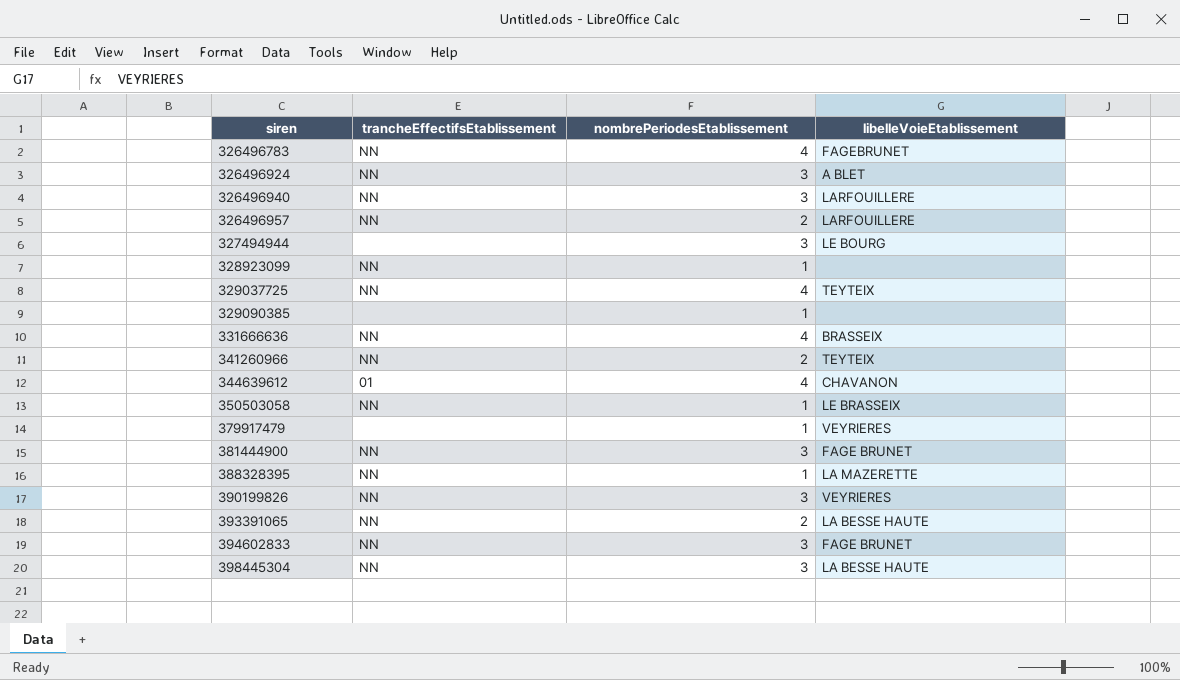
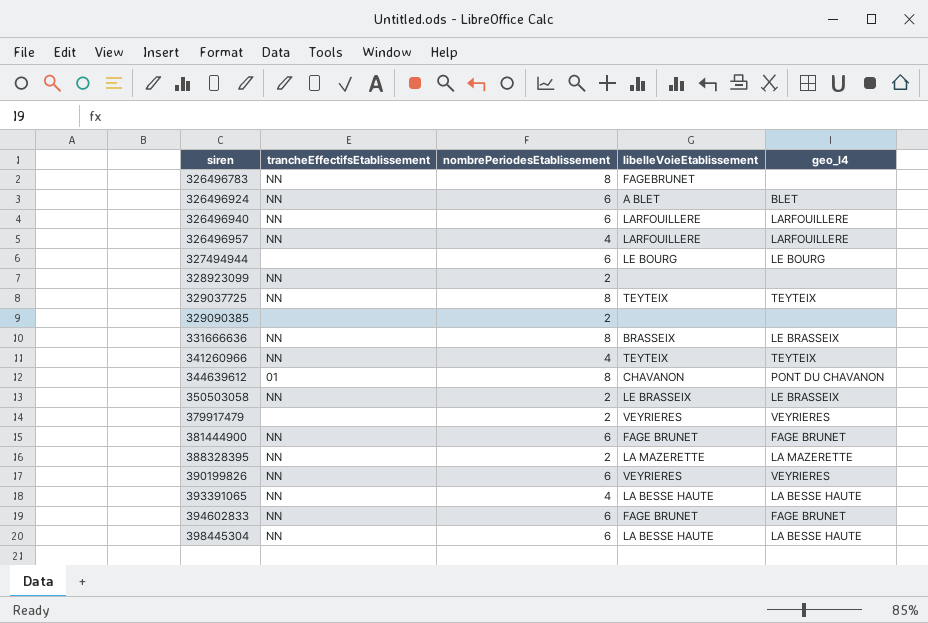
column geo_l4 | position: none -> 5
326496783 | nombrePeriodesEtablissement: 4 -> 8
326496924 | nombrePeriodesEtablissement: 3 -> 6
326496940 | nombrePeriodesEtablissement: 3 -> 6
326496957 | nombrePeriodesEtablissement: 2 -> 4
327494944 | nombrePeriodesEtablissement: 3 -> 6
328923099 | nombrePeriodesEtablissement: 1 -> 2
329037725 | nombrePeriodesEtablissement: 4 -> 8
329090385 | nombrePeriodesEtablissement: 1 -> 2
331666636 | nombrePeriodesEtablissement: 4 -> 8
341260966 | nombrePeriodesEtablissement: 2 -> 4
344639612 | nombrePeriodesEtablissement: 4 -> 8
350503058 | nombrePeriodesEtablissement: 1 -> 2
379917479 | nombrePeriodesEtablissement: 1 -> 2
381444900 | nombrePeriodesEtablissement: 3 -> 6
388328395 | nombrePeriodesEtablissement: 1 -> 2
390199826 | nombrePeriodesEtablissement: 3 -> 6
393391065 | nombrePeriodesEtablissement: 2 -> 4
394602833 | nombrePeriodesEtablissement: 3 -> 6
398445304 | nombrePeriodesEtablissement: 3 -> 6

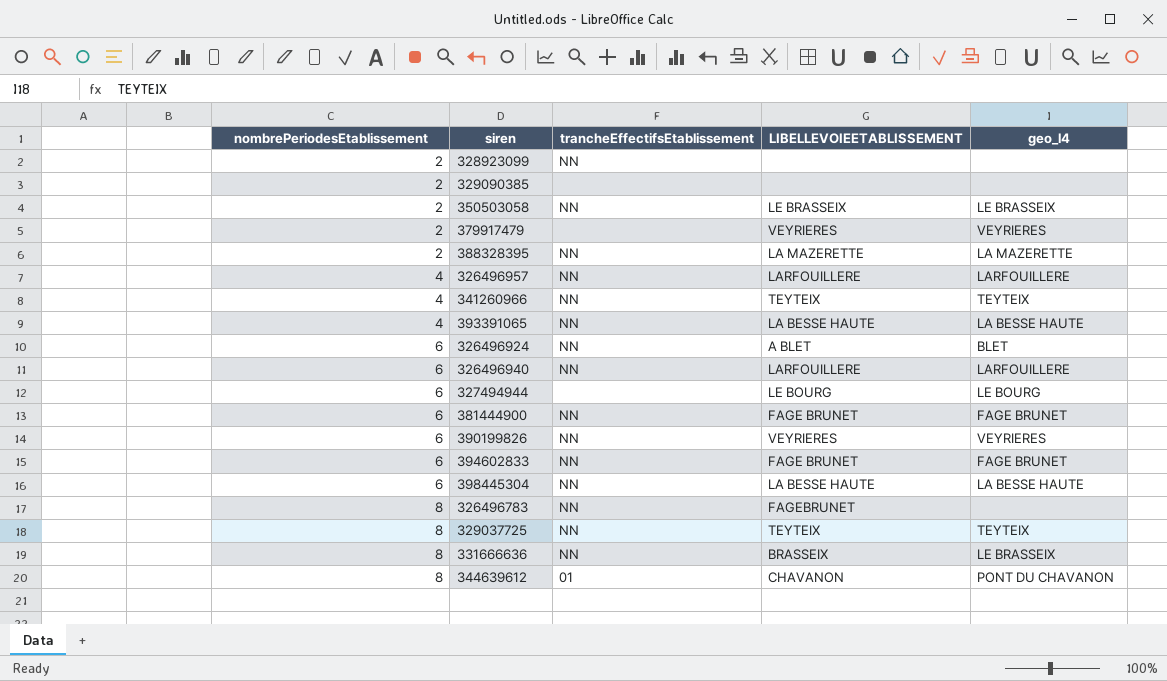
row order: siren ascending -> nombrePeriodesEtablissement ascending
column nombrePeriodesEtablissement | position: 3 -> 1
column name: libelleVoieEtablissement -> LIBELLEVOIEETABLISSEMENT

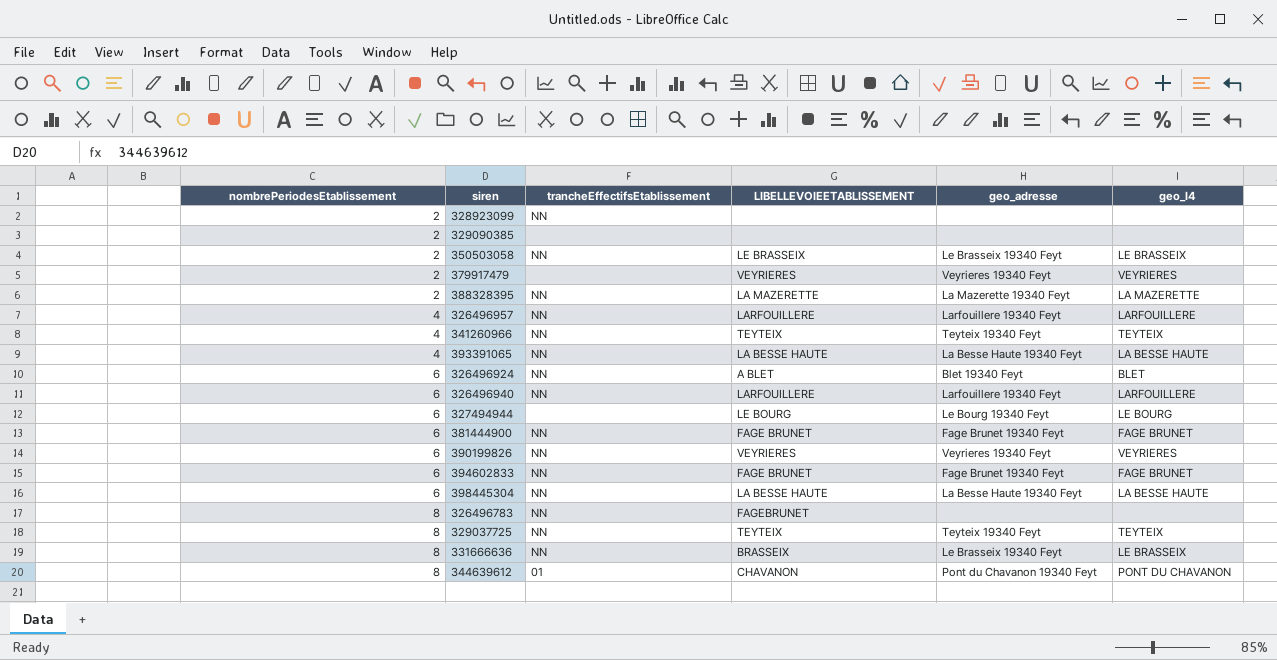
column geo_adresse | position: none -> 5

